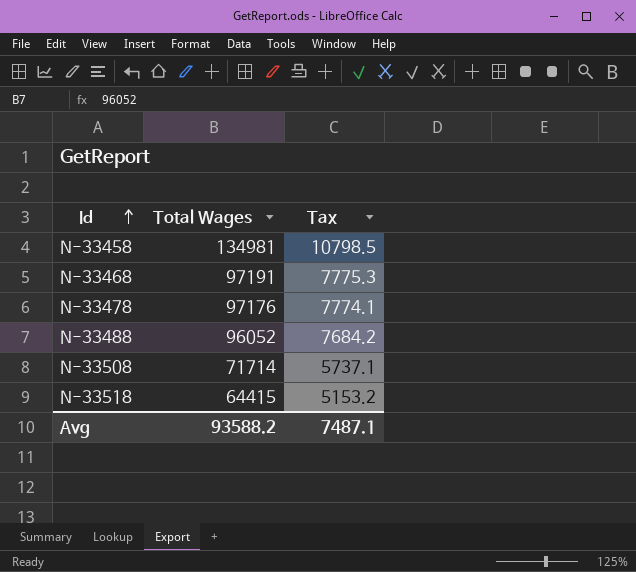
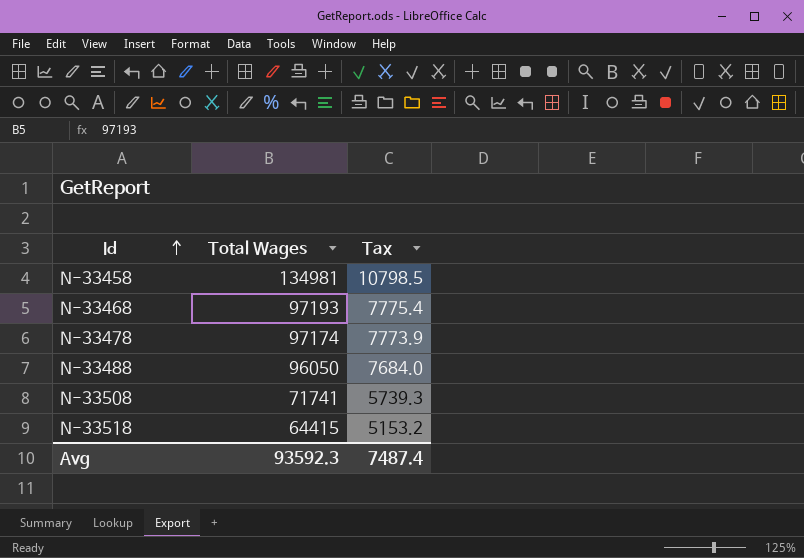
N-33468 | Total Wages: 97191 -> 97193
N-33468 | Tax: 7775.3 -> 7775.4
N-33478 | Total Wages: 97176 -> 97174
N-33478 | Tax: 7774.1 -> 7773.9
N-33488 | Total Wages: 96052 -> 96050
N-33488 | Tax: 7684.2 -> 7684.0
N-33508 | Total Wages: 71714 -> 71741
N-33508 | Tax: 5737.1 -> 5739.3
Avg | Total Wages: 93588.2 -> 93592.3
Avg | Tax: 7487.1 -> 7487.4

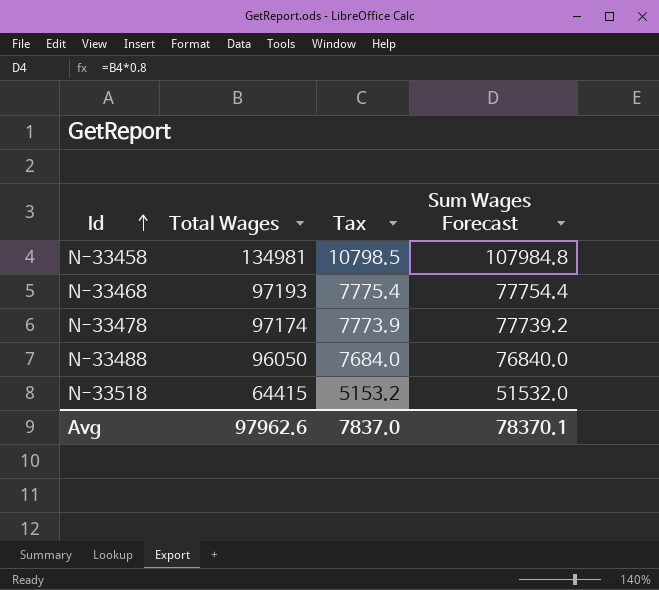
column Sum Wages Forecast | formula: none -> [Total Wages] * 0.8
row N-33508: 71741 | 5739.3 -> none
Avg | Total Wages: 93592.3 -> 97962.6
Avg | Tax: 7487.4 -> 7837.0

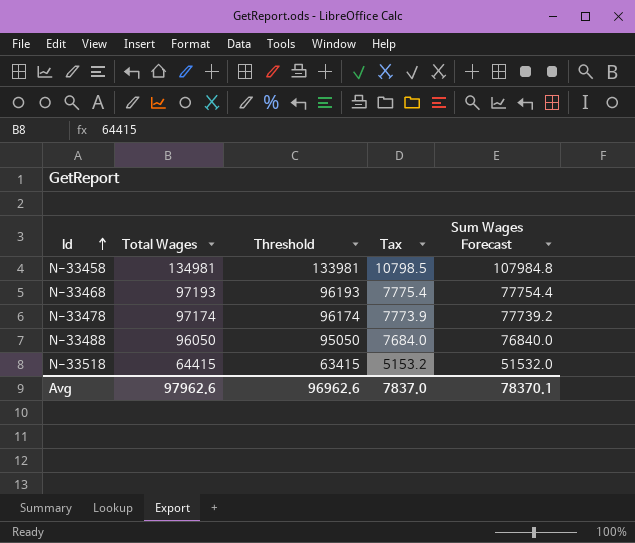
column Threshold | formula: none -> [Total Wages] - 1000

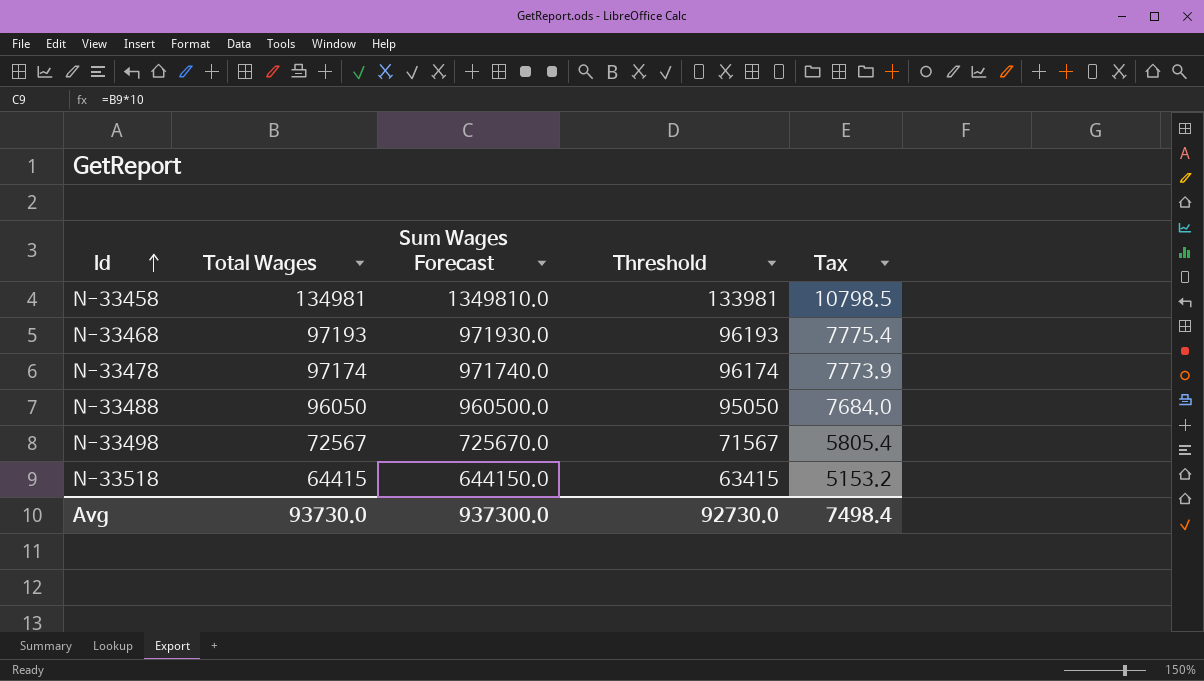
column Sum Wages Forecast | formula: [Total Wages] * 0.8 -> [Total Wages] * 10
column Sum Wages Forecast | position: 5 -> 3
row N-33498: none -> 72567 | 725670.0 | 71567 | 5805.4
Avg | Total Wages: 97962.6 -> 93730.0
Avg | Sum Wages Forecast: 78370.1 -> 937300.0
Avg | Threshold: 96962.6 -> 92730.0
Avg | Tax: 7837.0 -> 7498.4

